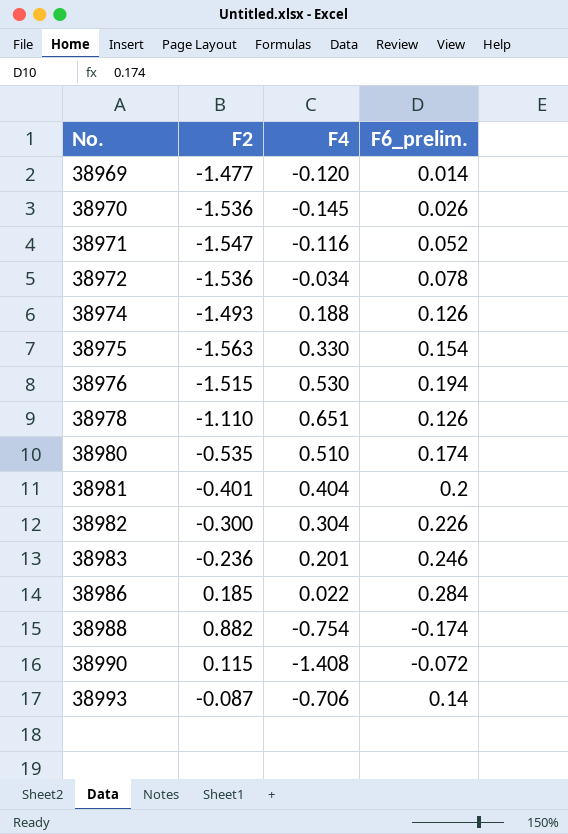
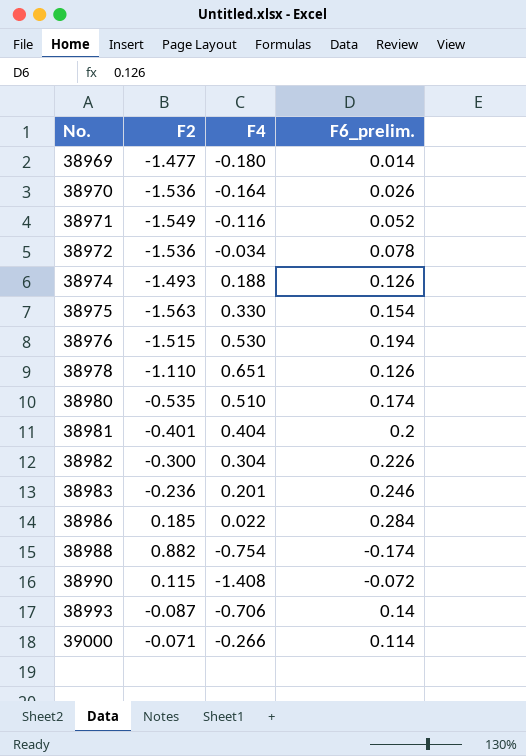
38969 | F4: -0.120 -> -0.180
38970 | F4: -0.145 -> -0.164
38971 | F2: -1.547 -> -1.549
row 39000: none -> -0.071 | -0.266 | 0.114

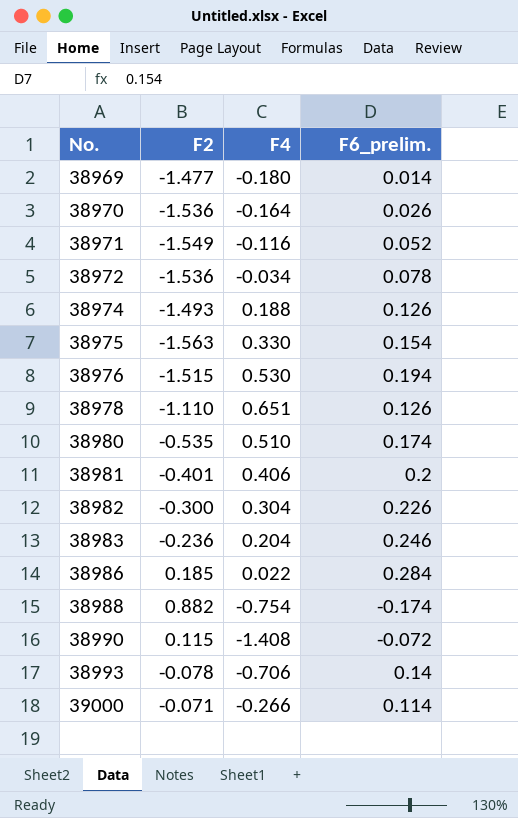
38981 | F4: 0.404 -> 0.406
38983 | F4: 0.201 -> 0.204
38993 | F2: -0.087 -> -0.078

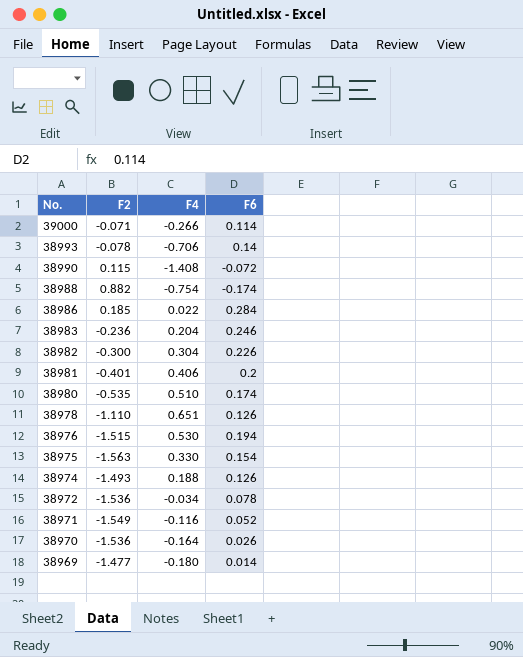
row order: No. ascending -> No. descending
column name: F6_prelim. -> F6

